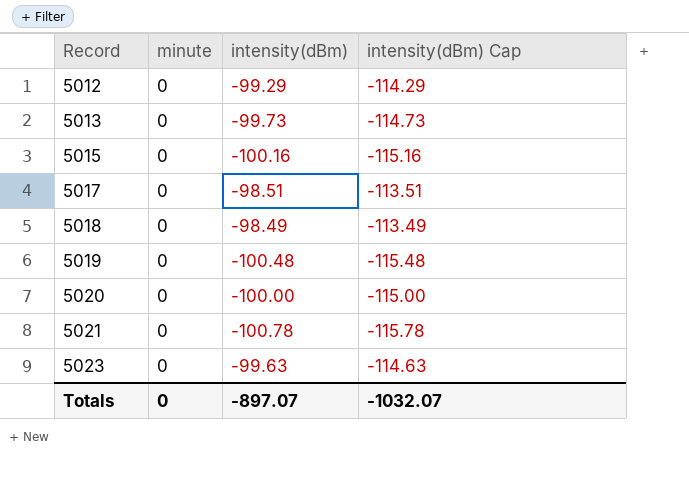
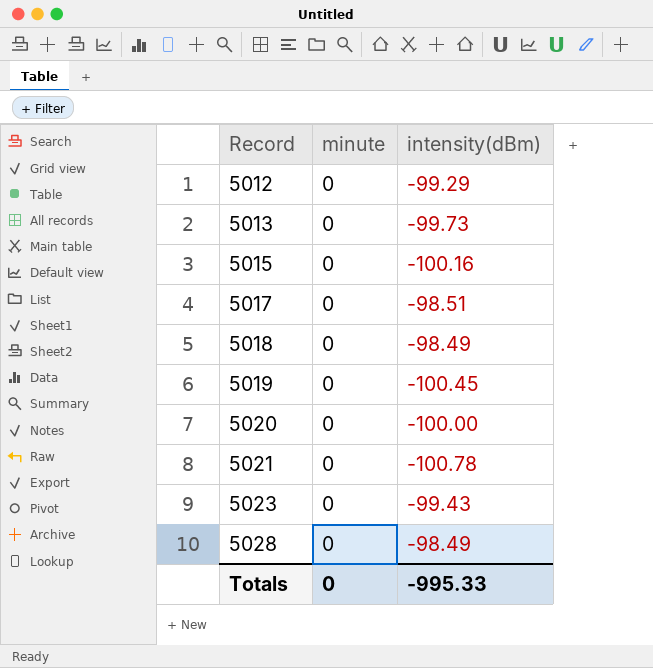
column intensity(dBm) Cap | formula: [intensity(dBm)] - 15 -> none
5019 | intensity(dBm): -100.48 -> -100.45
5023 | intensity(dBm): -99.63 -> -99.43
row 5028: none -> 0 | -98.49
Totals | intensity(dBm): -897.07 -> -995.33

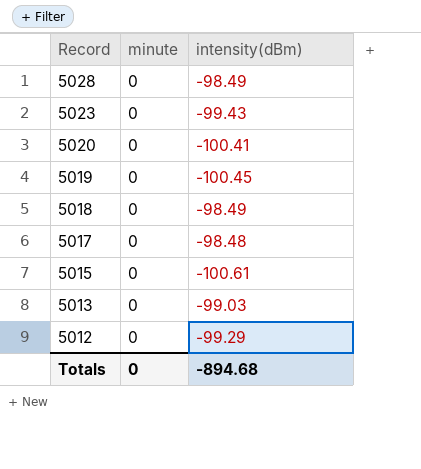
row order: Record ascending -> Record descending
row 5021: 0 | -100.78 -> none
5020 | intensity(dBm): -100.00 -> -100.41
5017 | intensity(dBm): -98.51 -> -98.48
5015 | intensity(dBm): -100.16 -> -100.61
5013 | intensity(dBm): -99.73 -> -99.03
Totals | intensity(dBm): -995.33 -> -894.68

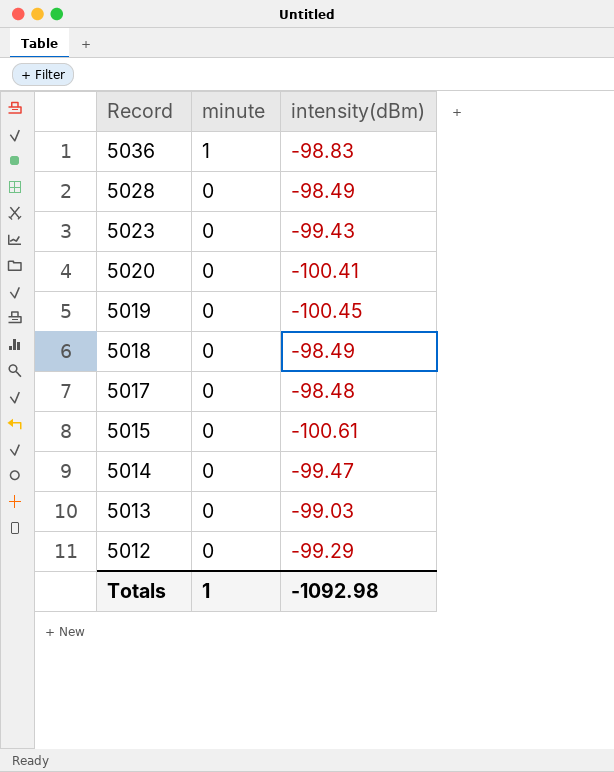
row 5036: none -> 1 | -98.83
row 5014: none -> 0 | -99.47
Totals | minute: 0 -> 1
Totals | intensity(dBm): -894.68 -> -1092.98

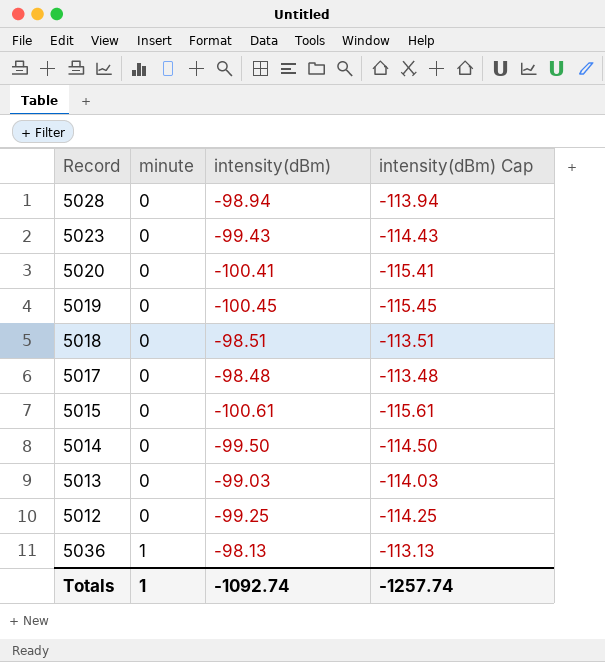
row order: Record descending -> minute ascending
column intensity(dBm) Cap | formula: none -> [intensity(dBm)] - 15
5028 | intensity(dBm): -98.49 -> -98.94
5018 | intensity(dBm): -98.49 -> -98.51
5014 | intensity(dBm): -99.47 -> -99.50
5012 | intensity(dBm): -99.29 -> -99.25
5036 | intensity(dBm): -98.83 -> -98.13
Totals | intensity(dBm): -1092.98 -> -1092.74

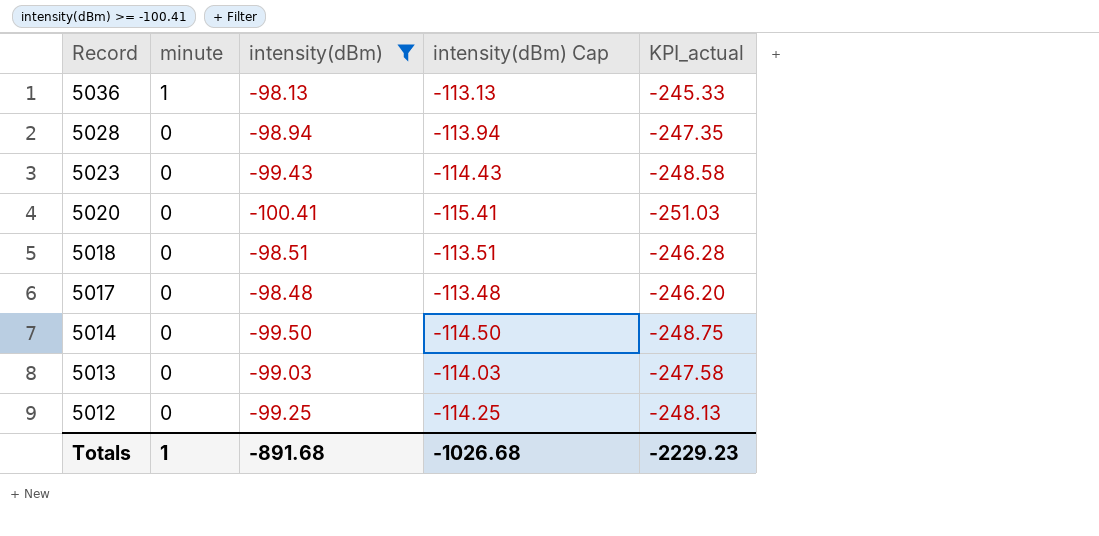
filter: none -> intensity(dBm) >= -100.41
row order: minute ascending -> Record descending
column KPI_actual | formula: none -> [intensity(dBm)] * 2.5
Totals | intensity(dBm): -1092.74 -> -891.68
Totals | intensity(dBm) Cap: -1257.74 -> -1026.68

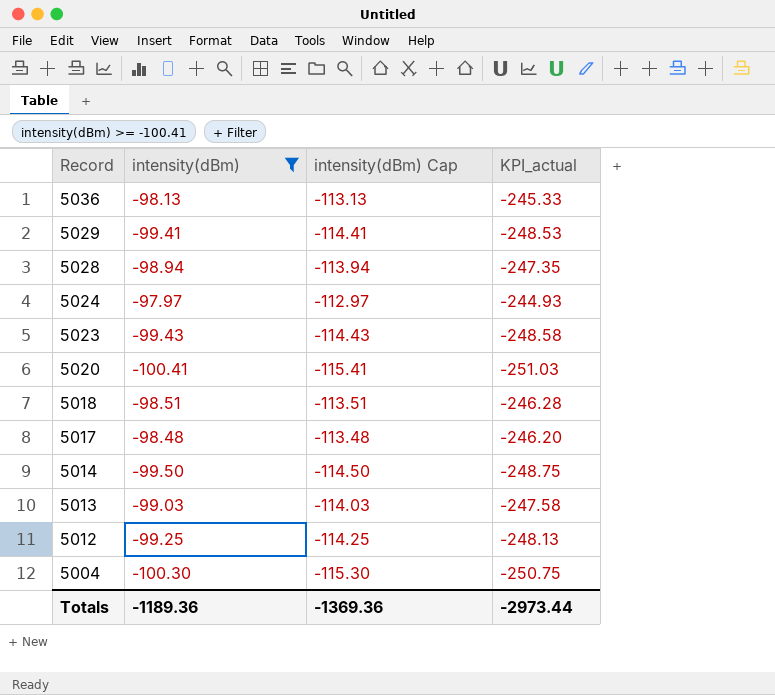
column minute | position: 2 -> none
row 5029: none -> -99.41 | -114.41 | -248.53
row 5024: none -> -97.97 | -112.97 | -244.93
row 5004: none -> -100.30 | -115.30 | -250.75
Totals | intensity(dBm): -891.68 -> -1189.36
Totals | intensity(dBm) Cap: -1026.68 -> -1369.36
Totals | KPI_actual: -2229.23 -> -2973.44

